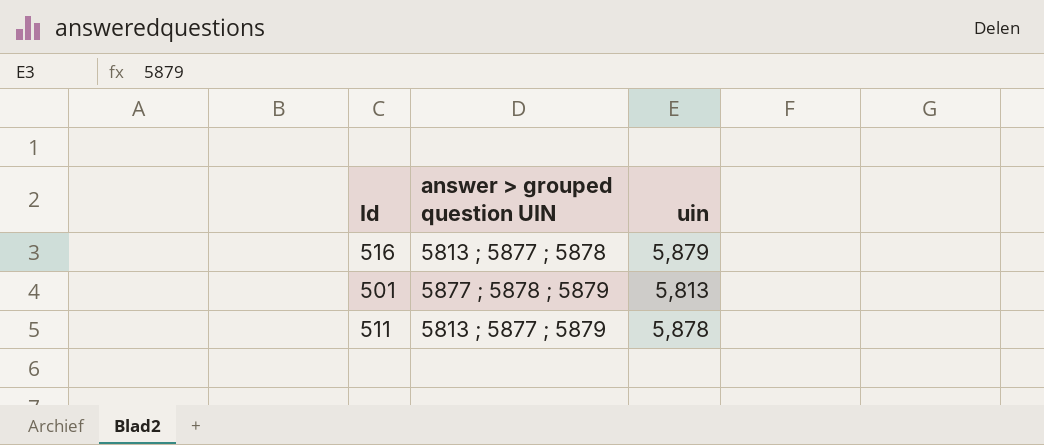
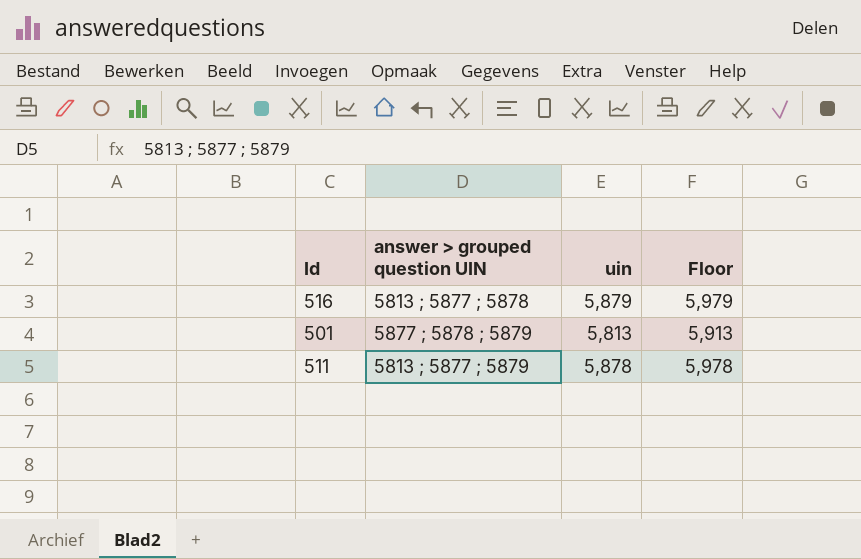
column Floor | formula: none -> [uin] + 100

